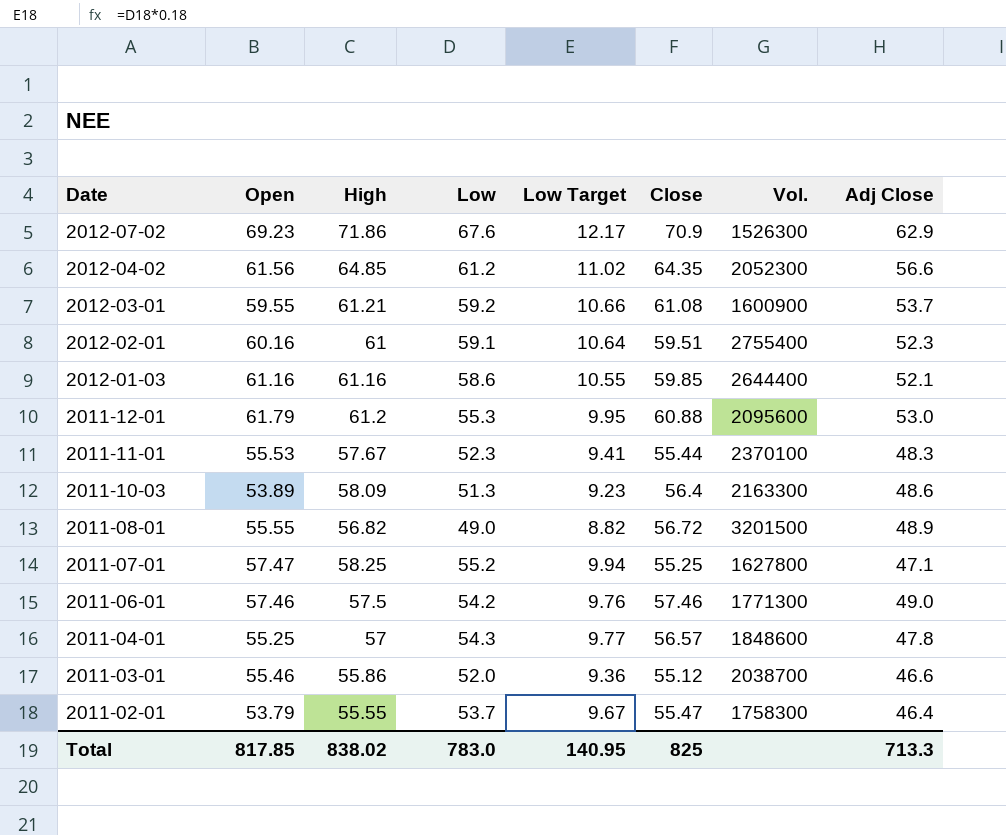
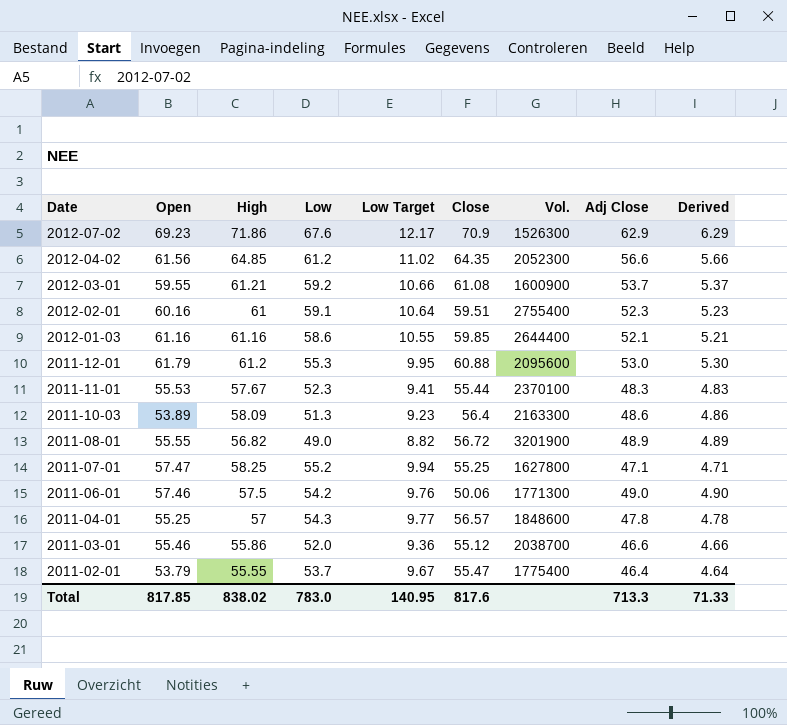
column Derived | formula: none -> [Adj Close] * 0.1
2011-08-01 | Vol.: 3201500 -> 3201900
2011-06-01 | Close: 57.46 -> 50.06
2011-02-01 | Vol.: 1758300 -> 1775400
Total | Close: 825 -> 817.6

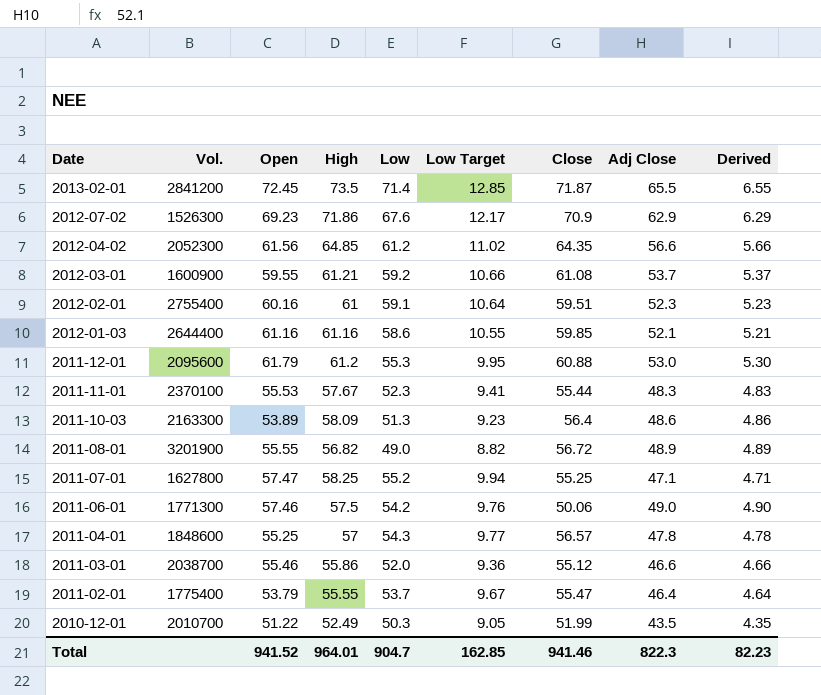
column Vol. | position: 7 -> 2
row 2013-02-01: none -> 2841200 | 72.45 | 73.5 | 71.4 | 12.85 | 71.87 | 65.5 | 6.55
row 2010-12-01: none -> 2010700 | 51.22 | 52.49 | 50.3 | 9.05 | 51.99 | 43.5 | 4.35
Total | Open: 817.85 -> 941.52
Total | High: 838.02 -> 964.01
Total | Low: 783.0 -> 904.7
Total | Low Target: 140.95 -> 162.85
Total | Close: 817.6 -> 941.46
Total | Adj Close: 713.3 -> 822.3
Total | Derived: 71.33 -> 82.23

